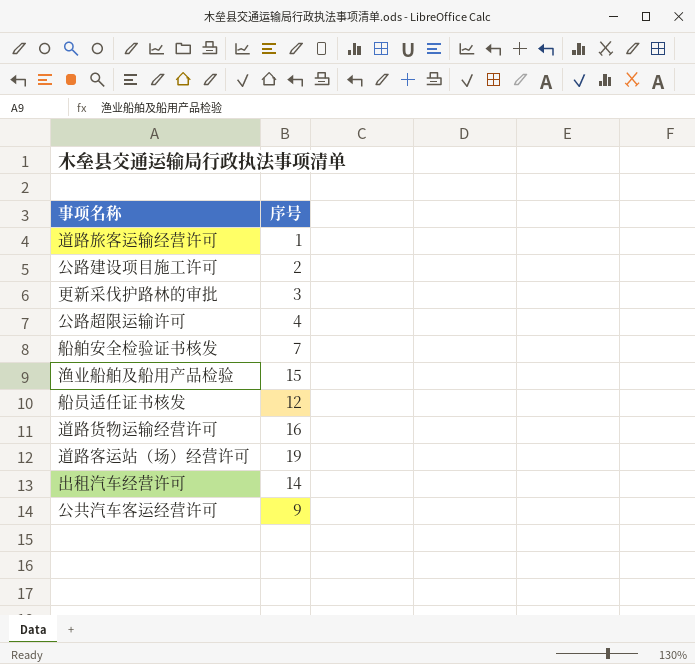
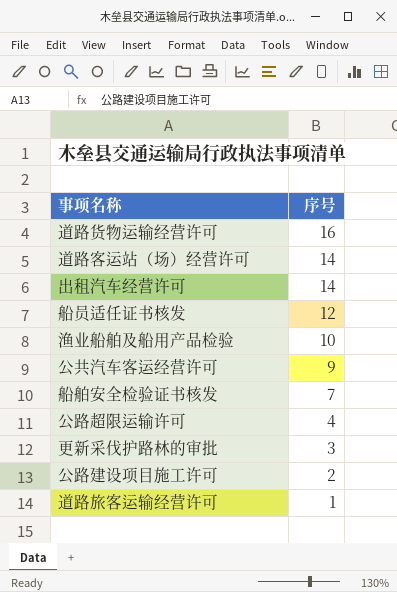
row order: none -> 序号 descending
道路客运站（场）经营许可 | 序号: 19 -> 14
渔业船舶及船用产品检验 | 序号: 15 -> 10

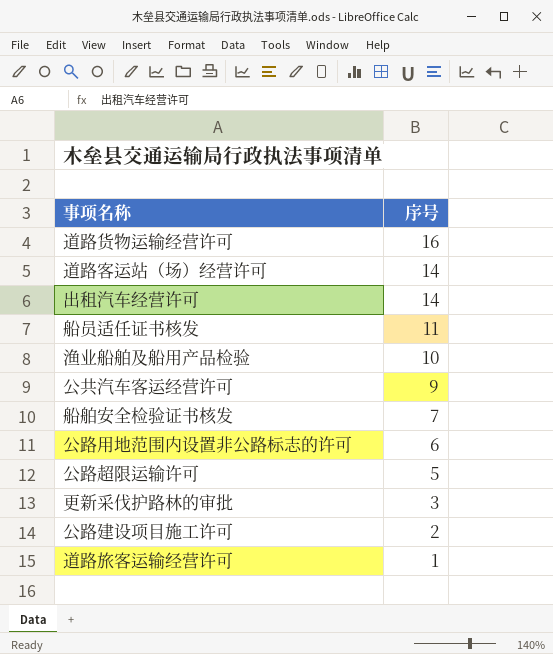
船员适任证书核发 | 序号: 12 -> 11
row 公路用地范围内设置非公路标志的许可: none -> 6
公路超限运输许可 | 序号: 4 -> 5

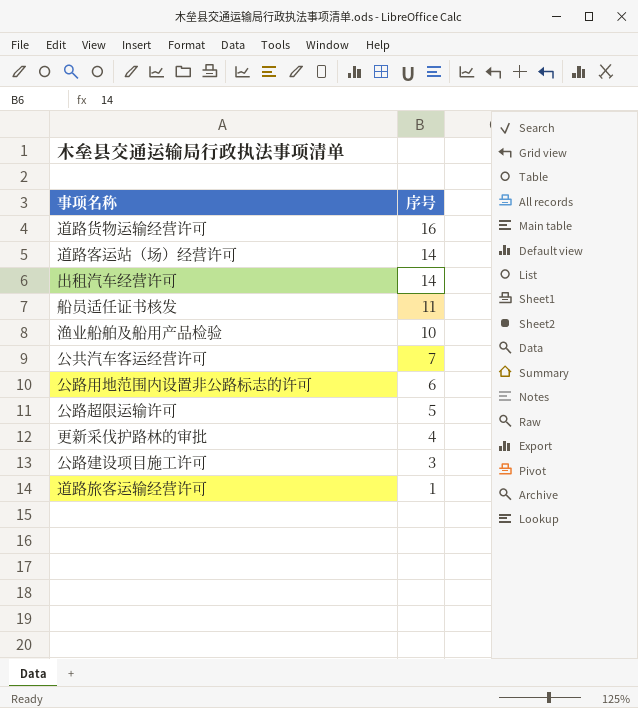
row 船舶安全检验证书核发: 7 -> none
公共汽车客运经营许可 | 序号: 9 -> 7
更新采伐护路林的审批 | 序号: 3 -> 4
公路建设项目施工许可 | 序号: 2 -> 3

